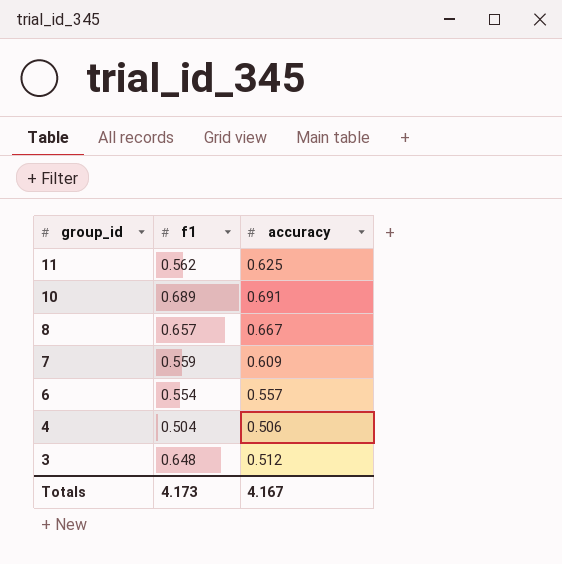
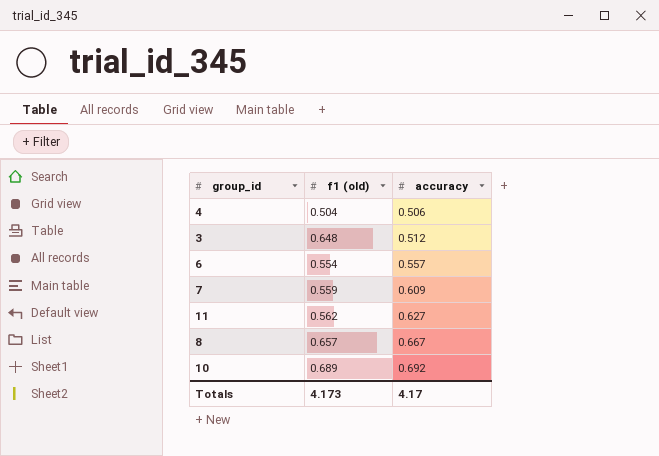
row order: group_id descending -> accuracy ascending
column name: f1 -> f1 (old)
11 | accuracy: 0.625 -> 0.627
10 | accuracy: 0.691 -> 0.692
Totals | accuracy: 4.167 -> 4.17

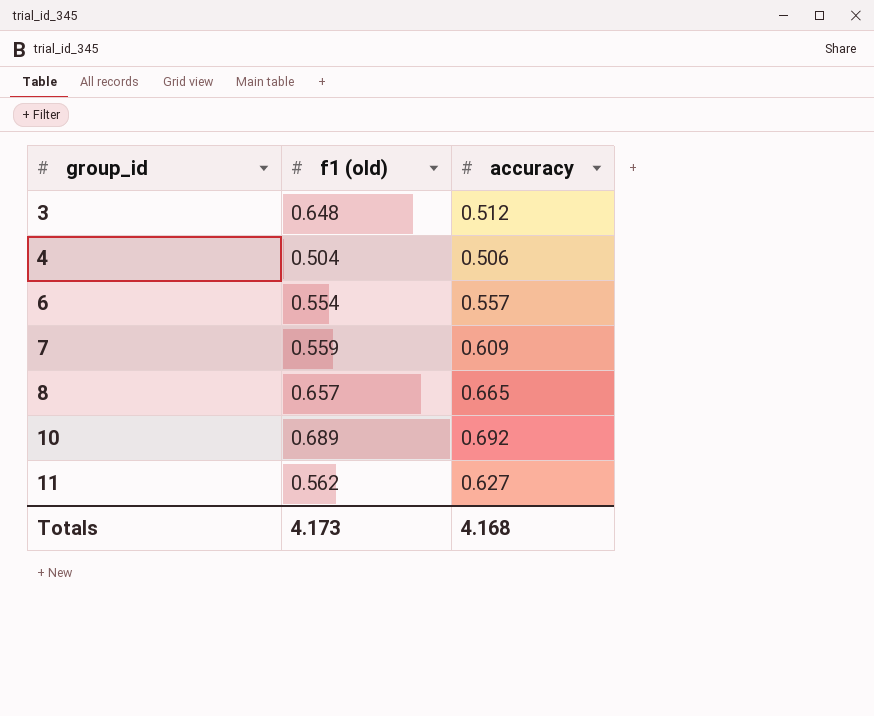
row order: accuracy ascending -> group_id ascending
8 | accuracy: 0.667 -> 0.665
Totals | accuracy: 4.17 -> 4.168

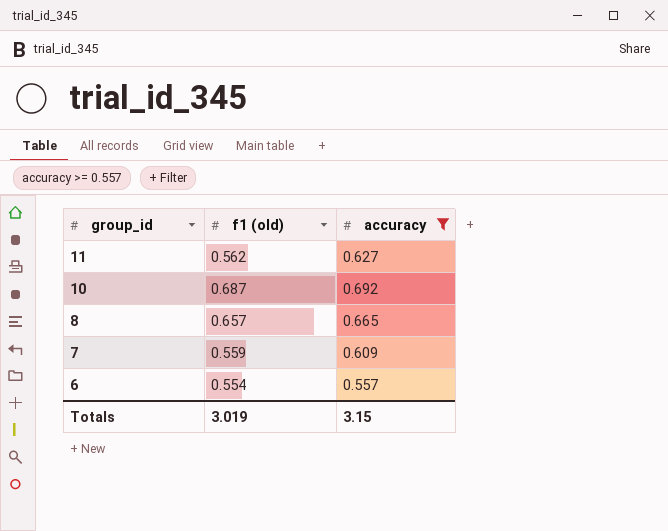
filter: none -> accuracy >= 0.557
row order: group_id ascending -> group_id descending
10 | f1 (old): 0.689 -> 0.687
Totals | f1 (old): 4.173 -> 3.019
Totals | accuracy: 4.168 -> 3.15

